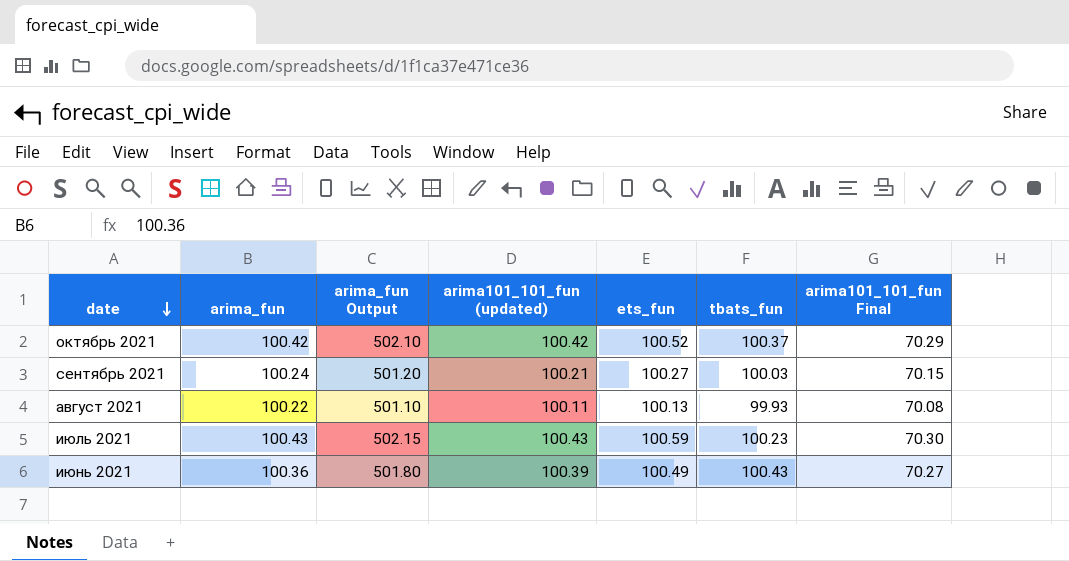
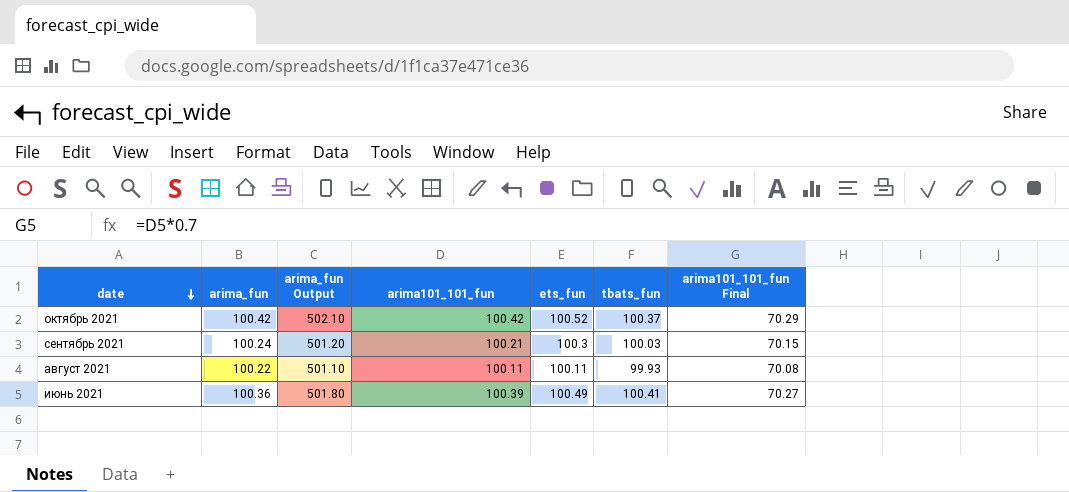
column name: arima101_101_fun (updated) -> arima101_101_fun
row июль 2021: 100.43 | 502.15 | 100.43 | 100.59 | 100.23 | 70.30 -> none
сентябрь 2021 | ets_fun: 100.27 -> 100.3
август 2021 | ets_fun: 100.13 -> 100.11
июнь 2021 | tbats_fun: 100.43 -> 100.41

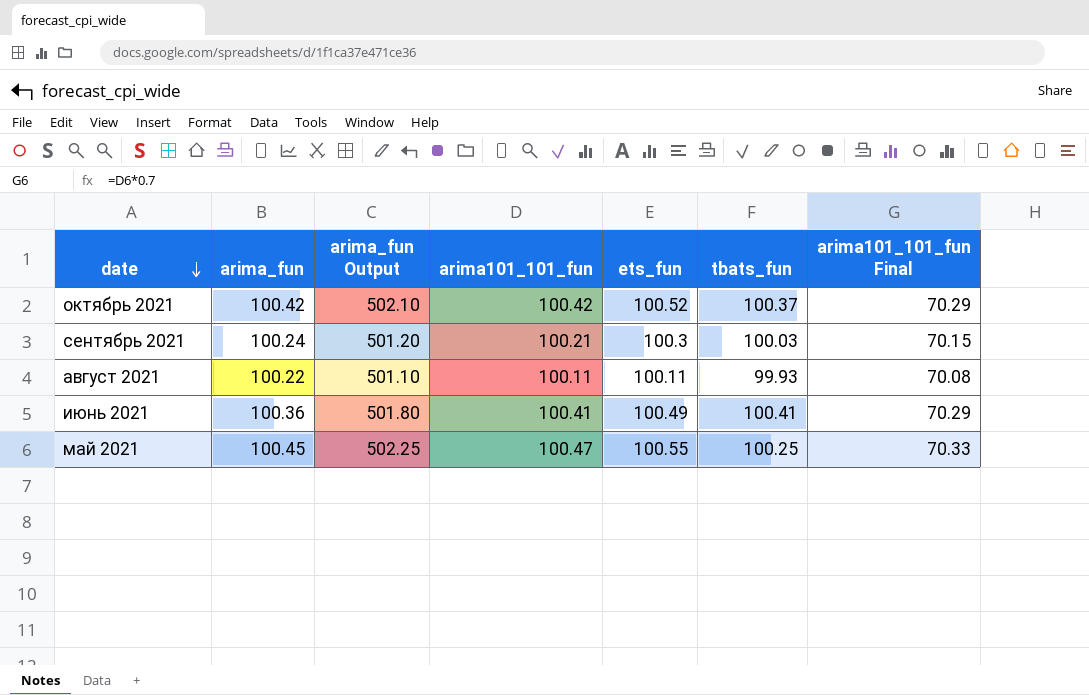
июнь 2021 | arima101_101_fun: 100.39 -> 100.41
июнь 2021 | arima101_101_fun Final: 70.27 -> 70.29
row май 2021: none -> 100.45 | 502.25 | 100.47 | 100.55 | 100.25 | 70.33

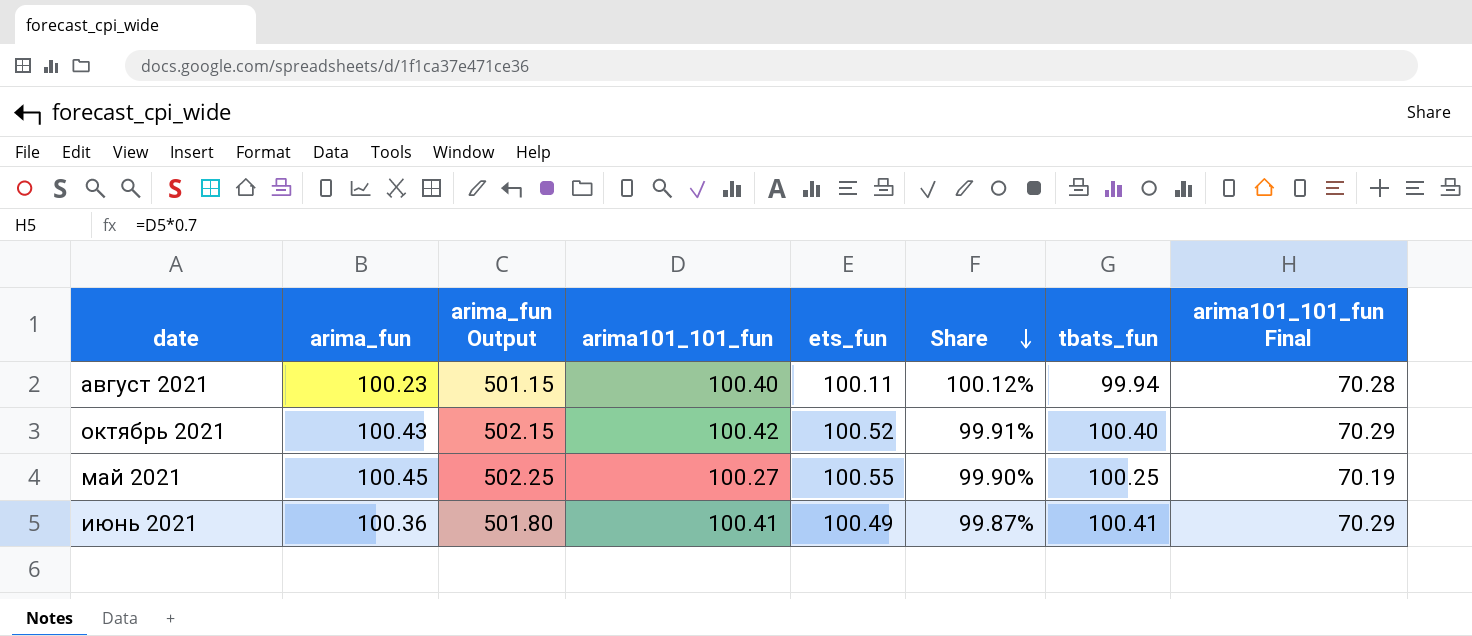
row order: date descending -> Share descending
column Share | formula: none -> [arima_fun] / [ets_fun]
row сентябрь 2021: 100.24 | 501.20 | 100.21 | 100.3 | 100.03 | 70.15 -> none
август 2021 | arima_fun: 100.22 -> 100.23
август 2021 | arima_fun Output: 501.10 -> 501.15
август 2021 | arima101_101_fun: 100.11 -> 100.40
август 2021 | tbats_fun: 99.93 -> 99.94
август 2021 | arima101_101_fun Final: 70.08 -> 70.28
октябрь 2021 | arima_fun: 100.42 -> 100.43
октябрь 2021 | arima_fun Output: 502.10 -> 502.15
октябрь 2021 | tbats_fun: 100.37 -> 100.40
май 2021 | arima101_101_fun: 100.47 -> 100.27
май 2021 | arima101_101_fun Final: 70.33 -> 70.19

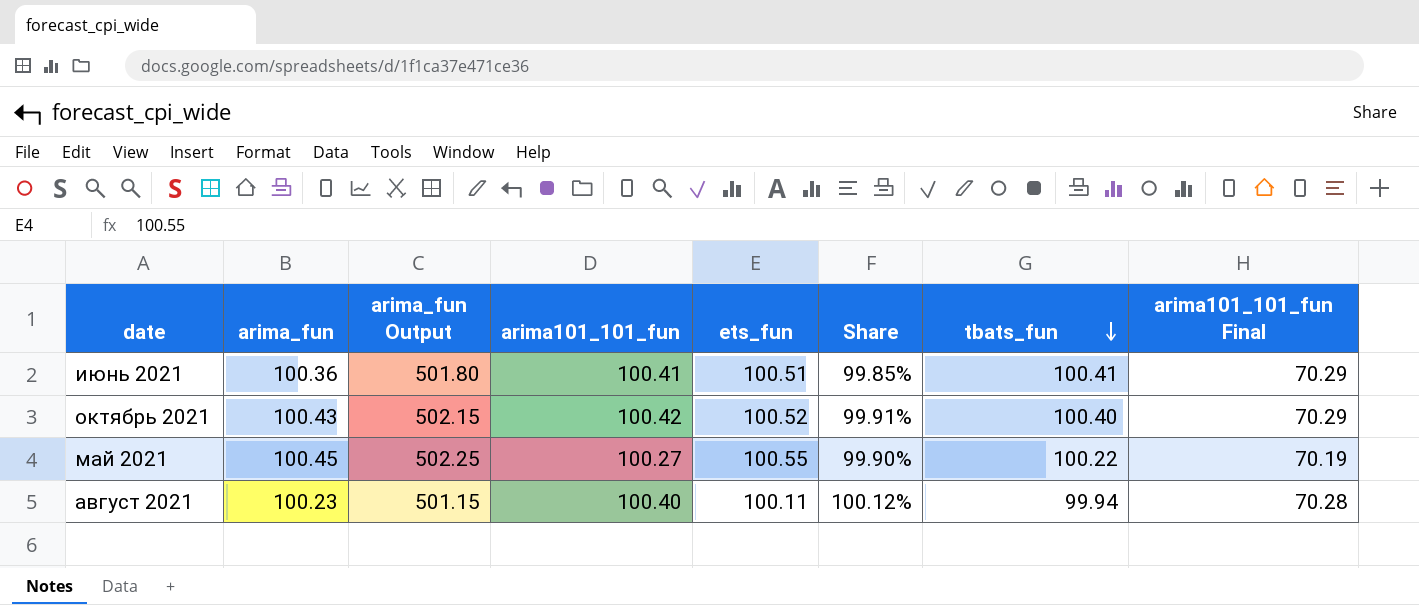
row order: Share descending -> tbats_fun descending
июнь 2021 | ets_fun: 100.49 -> 100.51
июнь 2021 | Share: 99.87% -> 99.85%
май 2021 | tbats_fun: 100.25 -> 100.22

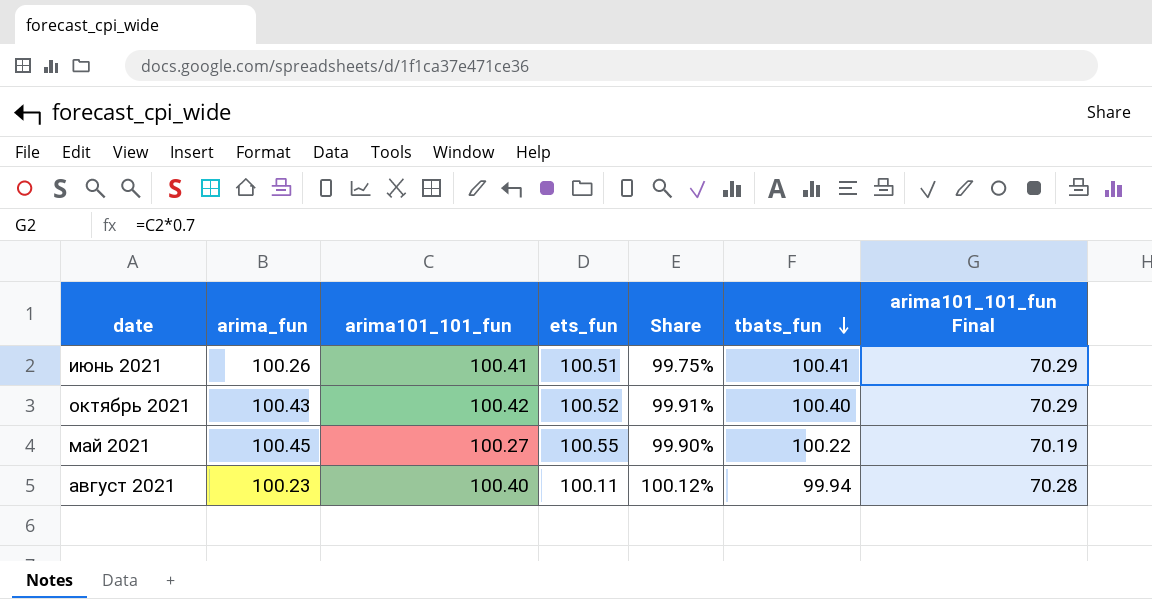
column arima_fun Output | formula: [arima_fun] * 5 -> none
июнь 2021 | arima_fun: 100.36 -> 100.26
июнь 2021 | Share: 99.85% -> 99.75%

